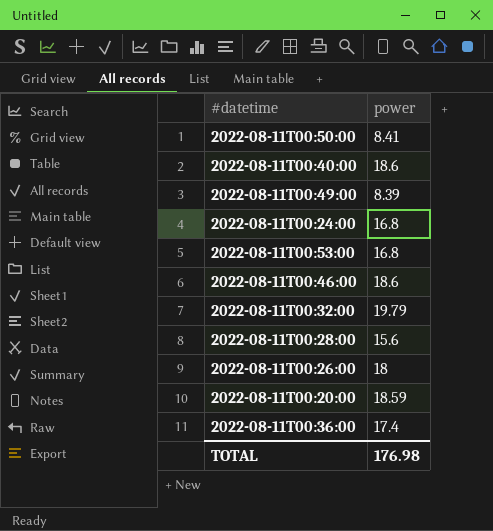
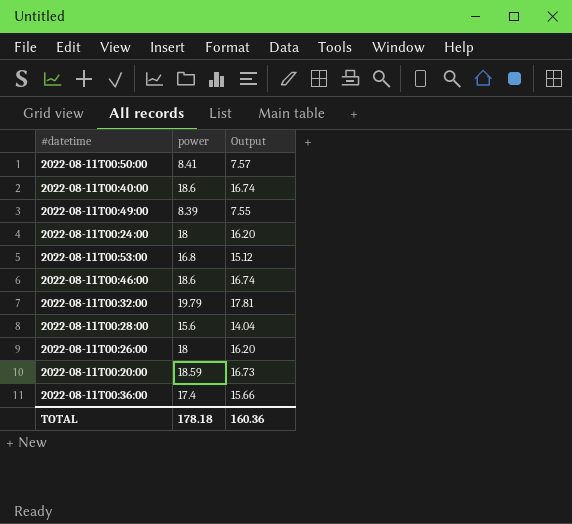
column Output | formula: none -> [power] * 0.9
2022-08-11T00:24:00 | power: 16.8 -> 18
TOTAL | power: 176.98 -> 178.18

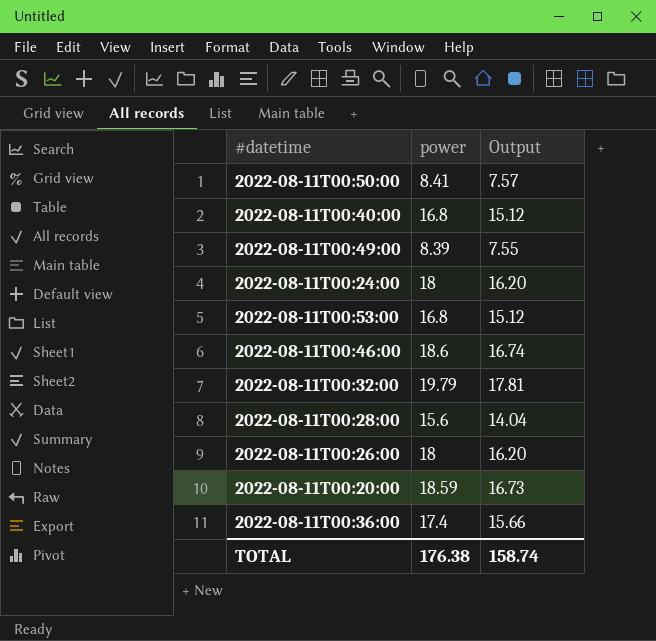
2022-08-11T00:40:00 | power: 18.6 -> 16.8
2022-08-11T00:40:00 | Output: 16.74 -> 15.12
TOTAL | power: 178.18 -> 176.38
TOTAL | Output: 160.36 -> 158.74

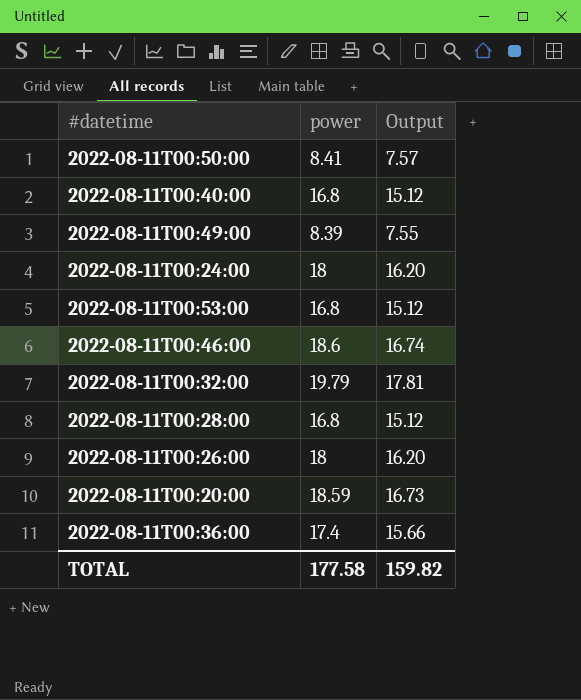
2022-08-11T00:28:00 | power: 15.6 -> 16.8
2022-08-11T00:28:00 | Output: 14.04 -> 15.12
TOTAL | power: 176.38 -> 177.58
TOTAL | Output: 158.74 -> 159.82

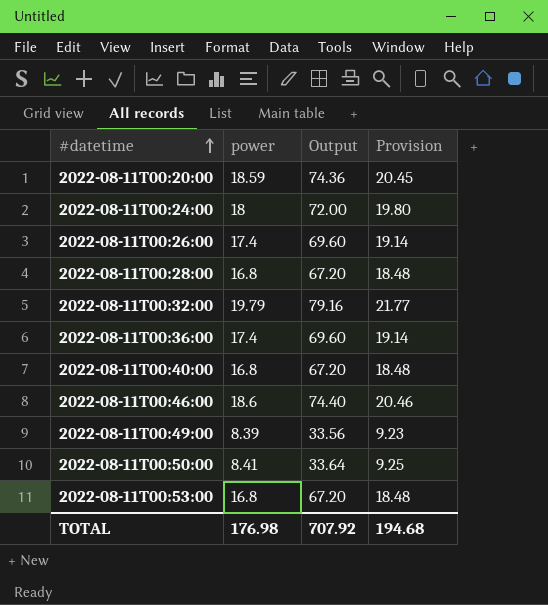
row order: none -> #datetime ascending
column Output | formula: [power] * 0.9 -> [power] * 4
column Provision | formula: none -> [power] * 1.1
2022-08-11T00:26:00 | power: 18 -> 17.4
TOTAL | power: 177.58 -> 176.98
TOTAL | Output: 159.82 -> 707.92

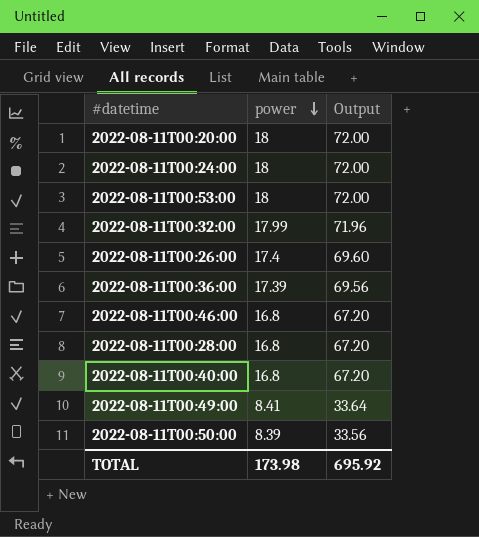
row order: #datetime ascending -> power descending
column Provision | formula: [power] * 1.1 -> none
2022-08-11T00:20:00 | power: 18.59 -> 18
2022-08-11T00:20:00 | Output: 74.36 -> 72.00
2022-08-11T00:53:00 | power: 16.8 -> 18
2022-08-11T00:53:00 | Output: 67.20 -> 72.00
2022-08-11T00:32:00 | power: 19.79 -> 17.99
2022-08-11T00:32:00 | Output: 79.16 -> 71.96
2022-08-11T00:36:00 | power: 17.4 -> 17.39
2022-08-11T00:36:00 | Output: 69.60 -> 69.56
2022-08-11T00:46:00 | power: 18.6 -> 16.8
2022-08-11T00:46:00 | Output: 74.40 -> 67.20
2022-08-11T00:49:00 | power: 8.39 -> 8.41
2022-08-11T00:49:00 | Output: 33.56 -> 33.64
2022-08-11T00:50:00 | power: 8.41 -> 8.39
2022-08-11T00:50:00 | Output: 33.64 -> 33.56
TOTAL | power: 176.98 -> 173.98
TOTAL | Output: 707.92 -> 695.92

